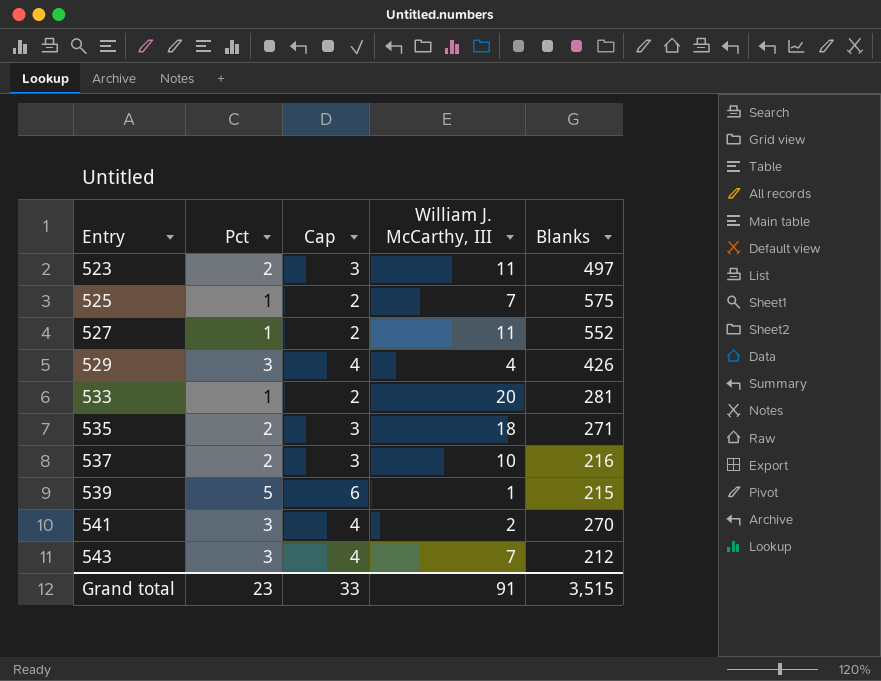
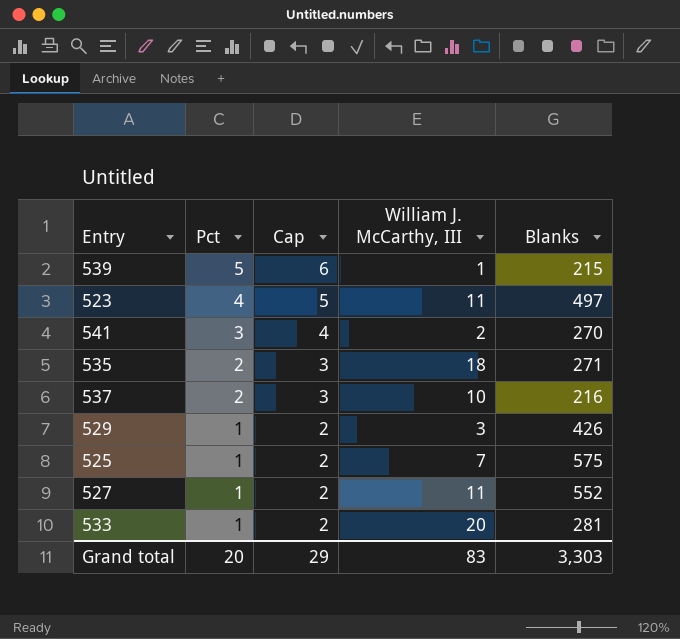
row order: Entry ascending -> Pct descending
row 543: 3 | 4 | 7 | 212 -> none
523 | Pct: 2 -> 4
523 | Cap: 3 -> 5
529 | Pct: 3 -> 1
529 | Cap: 4 -> 2
529 | William J. McCarthy, III: 4 -> 3
Grand total | Pct: 23 -> 20
Grand total | Cap: 33 -> 29
Grand total | William J. McCarthy, III: 91 -> 83
Grand total | Blanks: 3,515 -> 3,303

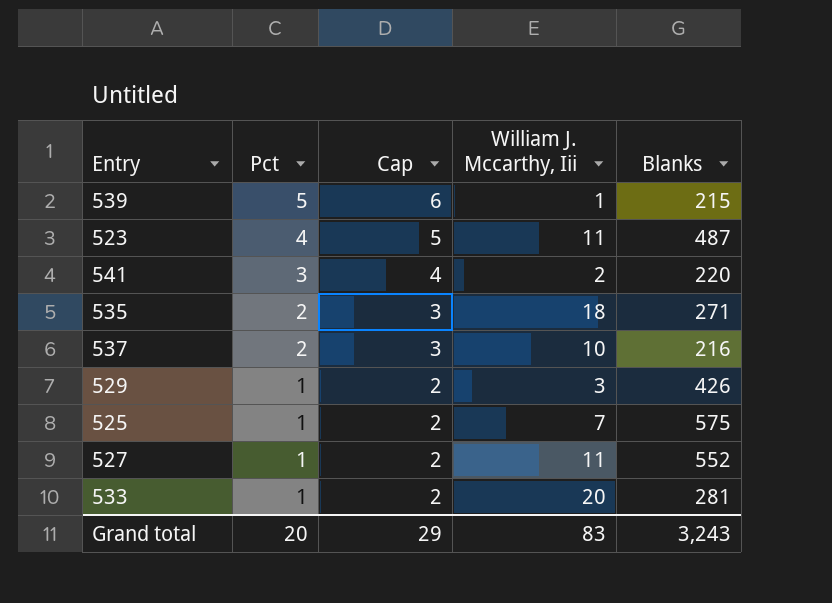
column name: William J. McCarthy, III -> William J. Mccarthy, Iii
523 | Blanks: 497 -> 487
541 | Blanks: 270 -> 220
Grand total | Blanks: 3,303 -> 3,243

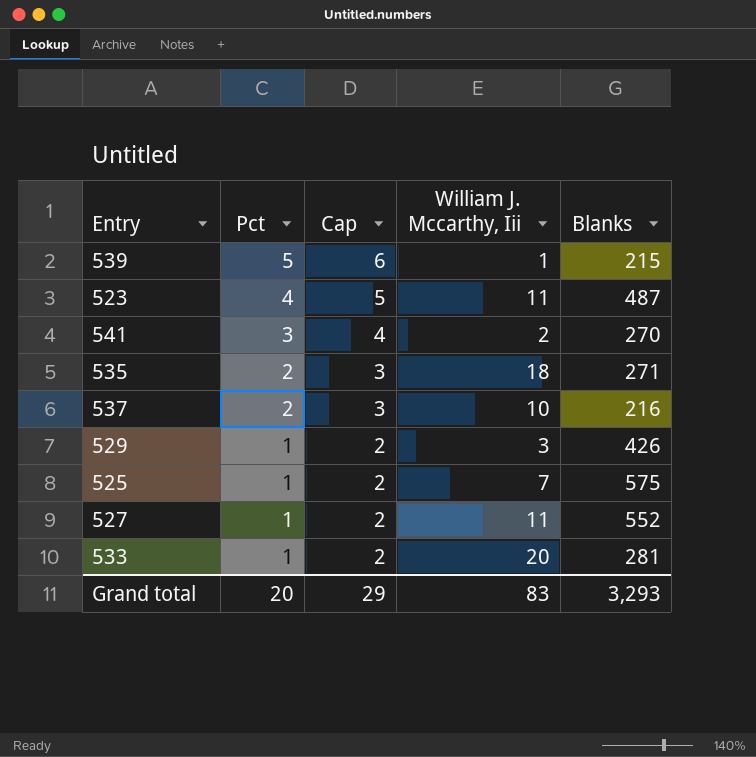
541 | Blanks: 220 -> 270
Grand total | Blanks: 3,243 -> 3,293

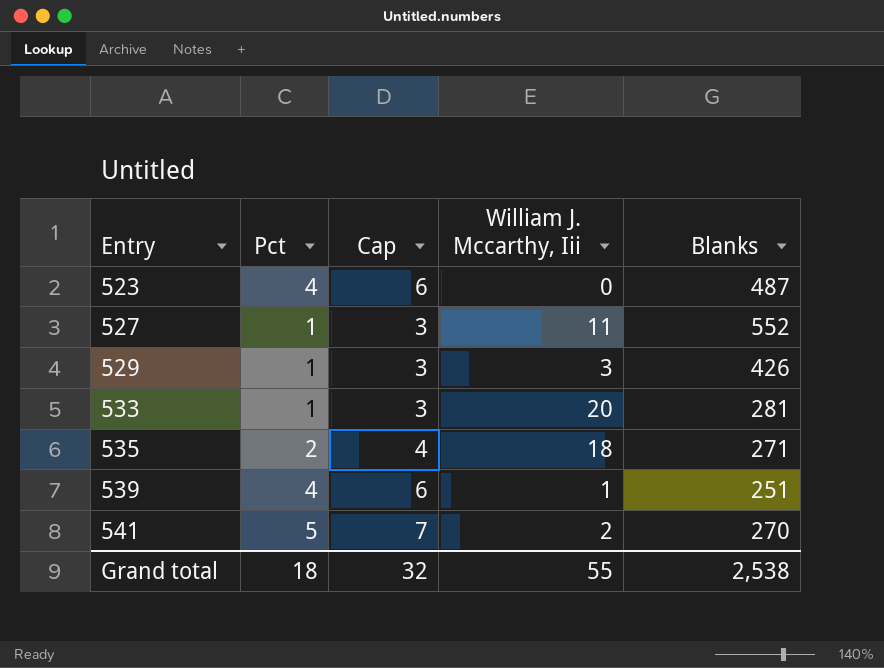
row order: Pct descending -> Entry ascending
column Cap | formula: [Pct] + 1 -> [Pct] + 2
row 537: 2 | 3 | 10 | 216 -> none
row 525: 1 | 2 | 7 | 575 -> none
523 | William J. Mccarthy, Iii: 11 -> 0
539 | Pct: 5 -> 4
539 | Blanks: 215 -> 251
541 | Pct: 3 -> 5
Grand total | Pct: 20 -> 18
Grand total | Cap: 29 -> 32
Grand total | William J. Mccarthy, Iii: 83 -> 55
Grand total | Blanks: 3,293 -> 2,538

